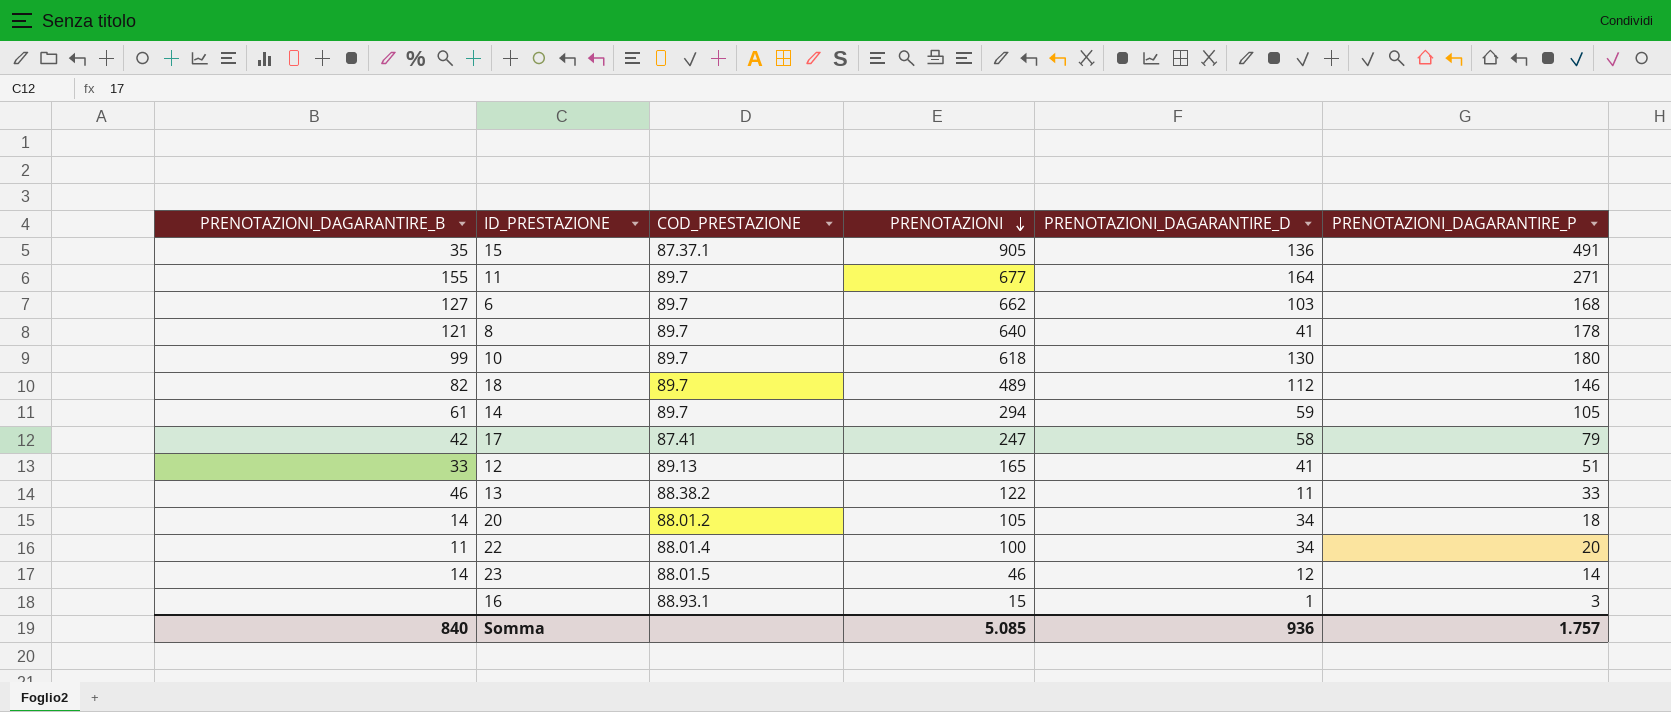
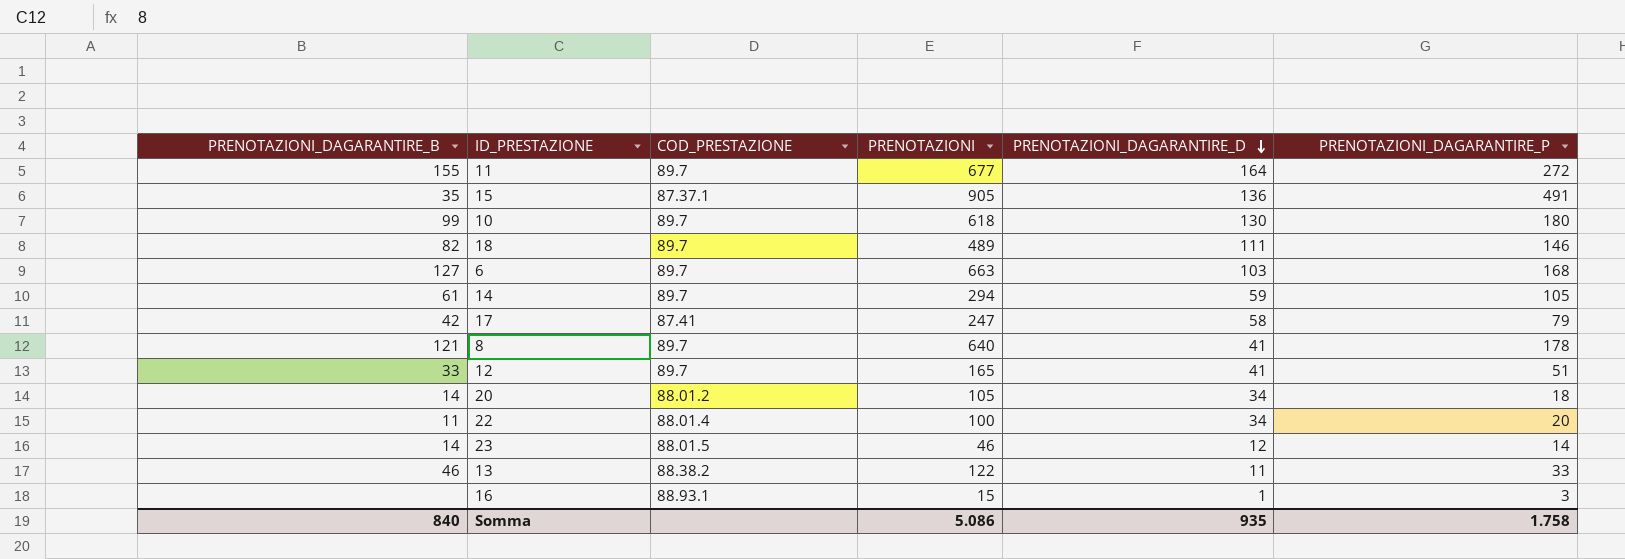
row order: PRENOTAZIONI descending -> PRENOTAZIONI_DAGARANTIRE_D descending
11 | PRENOTAZIONI_DAGARANTIRE_P: 271 -> 272
18 | PRENOTAZIONI_DAGARANTIRE_D: 112 -> 111
6 | PRENOTAZIONI: 662 -> 663
12 | COD_PRESTAZIONE: 89.13 -> 89.7
Somma | PRENOTAZIONI: 5.085 -> 5.086
Somma | PRENOTAZIONI_DAGARANTIRE_D: 936 -> 935
Somma | PRENOTAZIONI_DAGARANTIRE_P: 1.757 -> 1.758

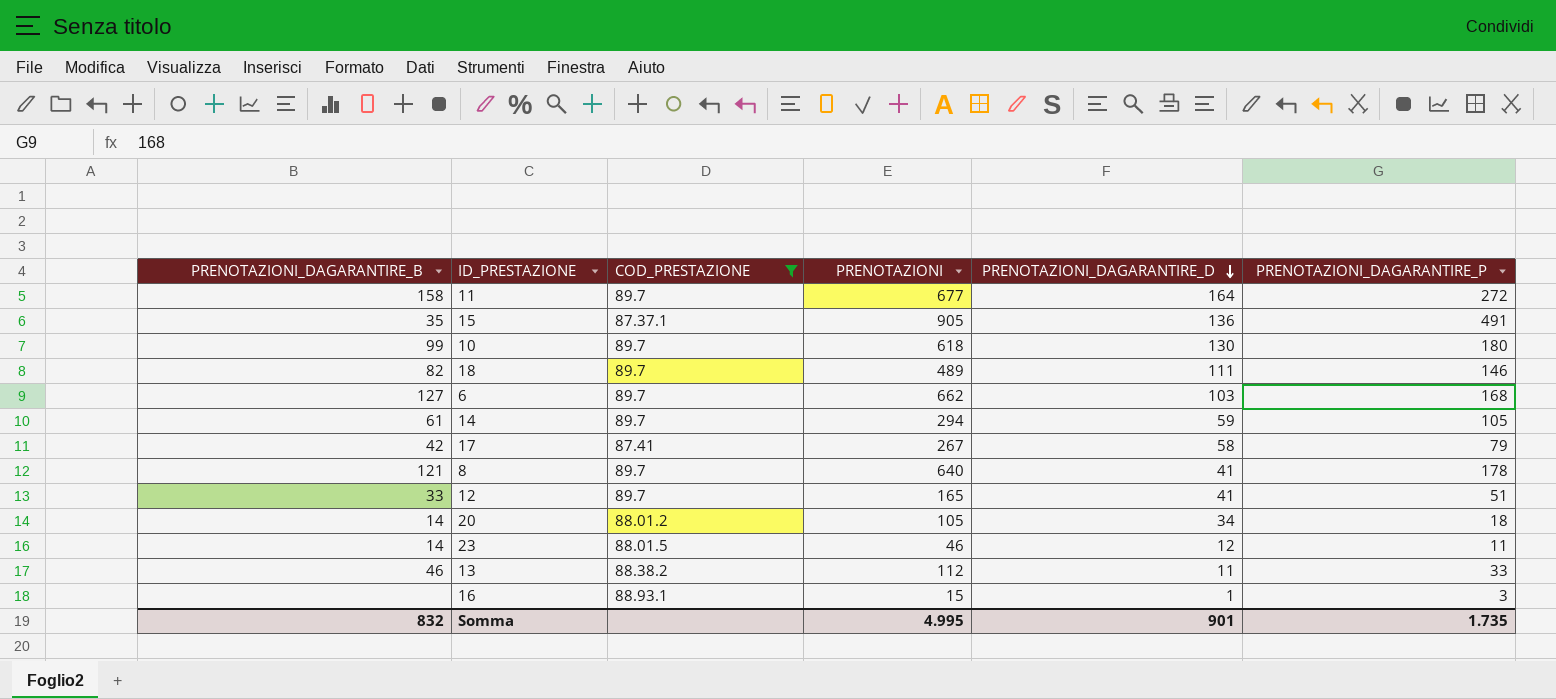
filter: none -> COD_PRESTAZIONE != 88.01.4
11 | PRENOTAZIONI_DAGARANTIRE_B: 155 -> 158
6 | PRENOTAZIONI: 663 -> 662
17 | PRENOTAZIONI: 247 -> 267
23 | PRENOTAZIONI_DAGARANTIRE_P: 14 -> 11
13 | PRENOTAZIONI: 122 -> 112
Somma | PRENOTAZIONI_DAGARANTIRE_B: 840 -> 832
Somma | PRENOTAZIONI: 5.086 -> 4.995
Somma | PRENOTAZIONI_DAGARANTIRE_D: 935 -> 901
Somma | PRENOTAZIONI_DAGARANTIRE_P: 1.758 -> 1.735

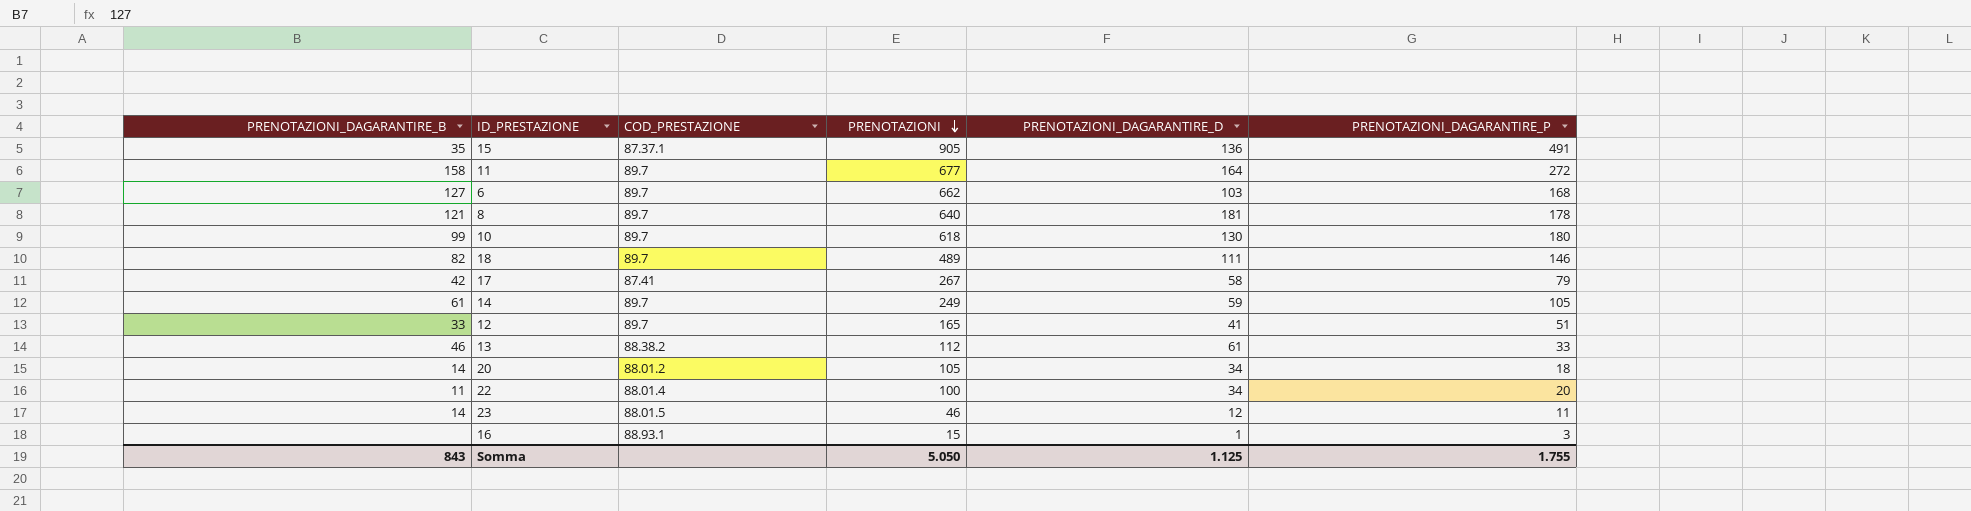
filter: COD_PRESTAZIONE != 88.01.4 -> none
row order: PRENOTAZIONI_DAGARANTIRE_D descending -> PRENOTAZIONI descending
8 | PRENOTAZIONI_DAGARANTIRE_D: 41 -> 181
14 | PRENOTAZIONI: 294 -> 249
13 | PRENOTAZIONI_DAGARANTIRE_D: 11 -> 61
Somma | PRENOTAZIONI_DAGARANTIRE_B: 832 -> 843
Somma | PRENOTAZIONI: 4.995 -> 5.050
Somma | PRENOTAZIONI_DAGARANTIRE_D: 901 -> 1.125
Somma | PRENOTAZIONI_DAGARANTIRE_P: 1.735 -> 1.755

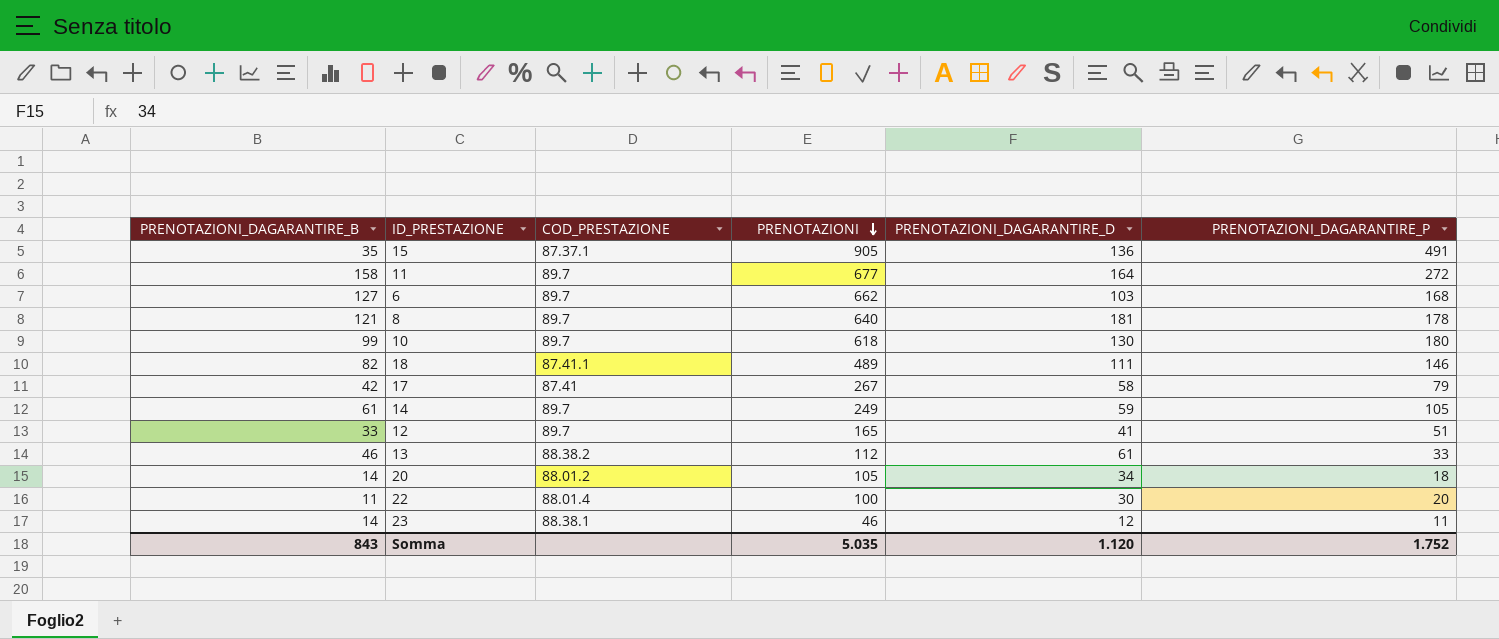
row 16: none | 88.93.1 | 15 | 1 | 3 -> none
18 | COD_PRESTAZIONE: 89.7 -> 87.41.1
22 | PRENOTAZIONI_DAGARANTIRE_D: 34 -> 30
23 | COD_PRESTAZIONE: 88.01.5 -> 88.38.1
Somma | PRENOTAZIONI: 5.050 -> 5.035
Somma | PRENOTAZIONI_DAGARANTIRE_D: 1.125 -> 1.120
Somma | PRENOTAZIONI_DAGARANTIRE_P: 1.755 -> 1.752

